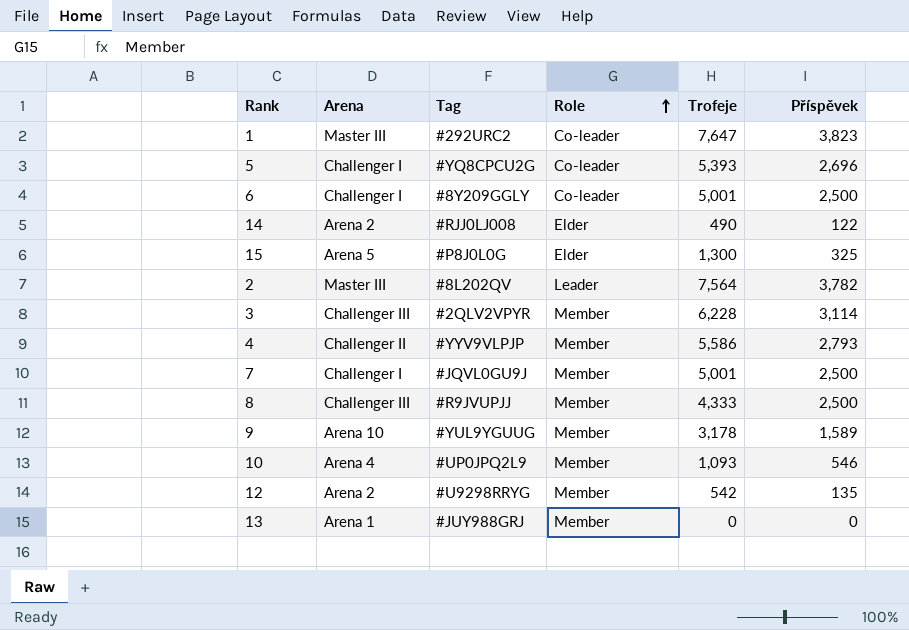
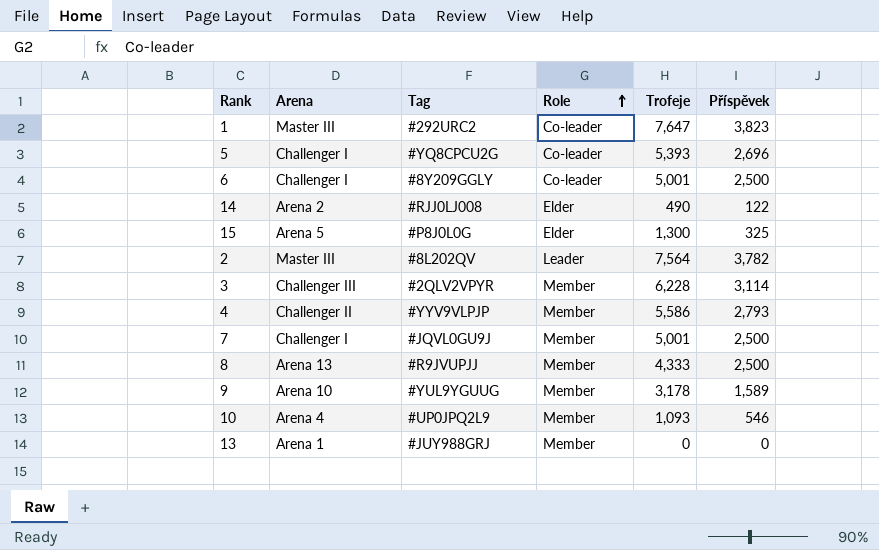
row 12: Arena 2 | #U9298RRYG | Member | 542 | 135 -> none
8 | Arena: Challenger III -> Arena 13

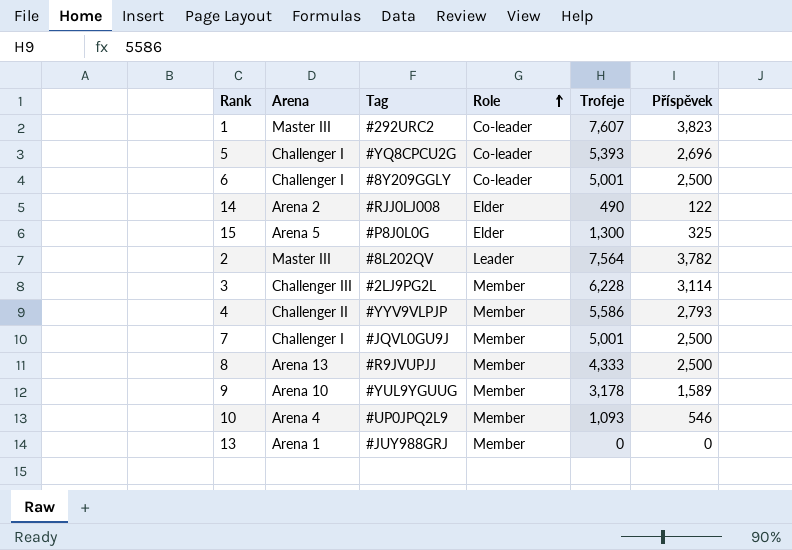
1 | Trofeje: 7,647 -> 7,607
3 | Tag: #2QLV2VPYR -> #2LJ9PG2L

